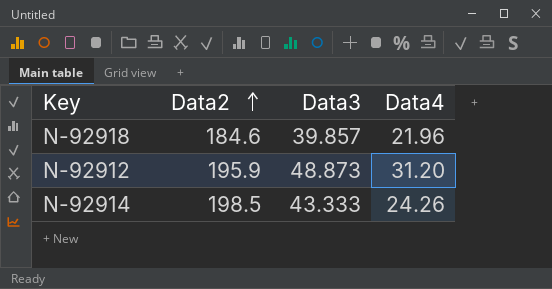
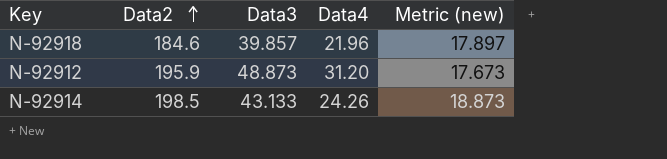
column Metric (new) | formula: none -> [Data3] - [Data4]
N-92914 | Data3: 43.333 -> 43.133

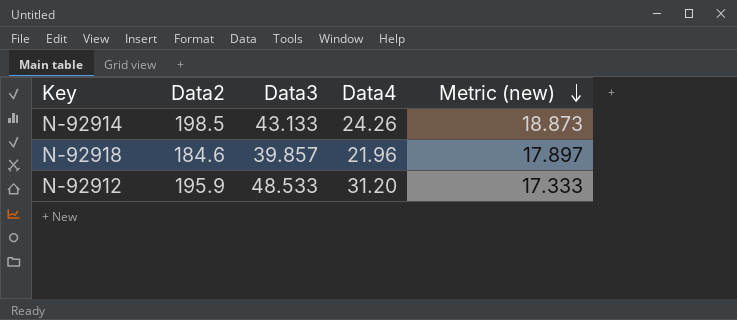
row order: Data2 ascending -> Metric (new) descending
N-92912 | Data3: 48.873 -> 48.533
N-92912 | Metric (new): 17.673 -> 17.333

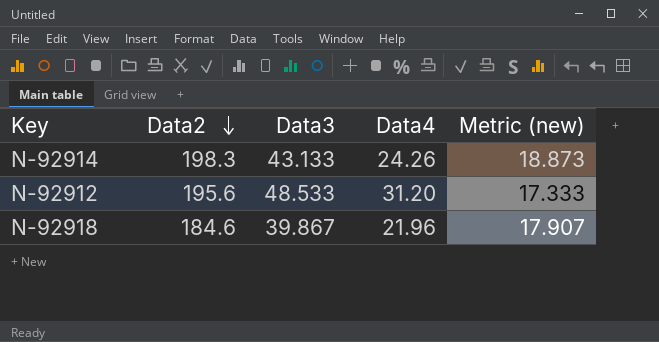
row order: Metric (new) descending -> Data2 descending
N-92914 | Data2: 198.5 -> 198.3
N-92912 | Data2: 195.9 -> 195.6
N-92918 | Data3: 39.857 -> 39.867
N-92918 | Metric (new): 17.897 -> 17.907

